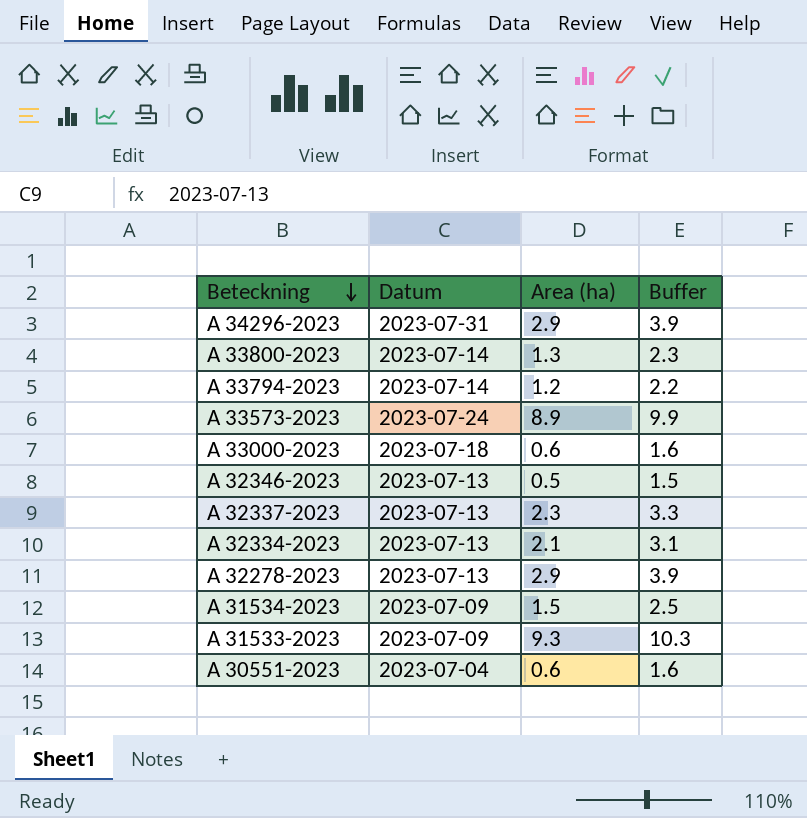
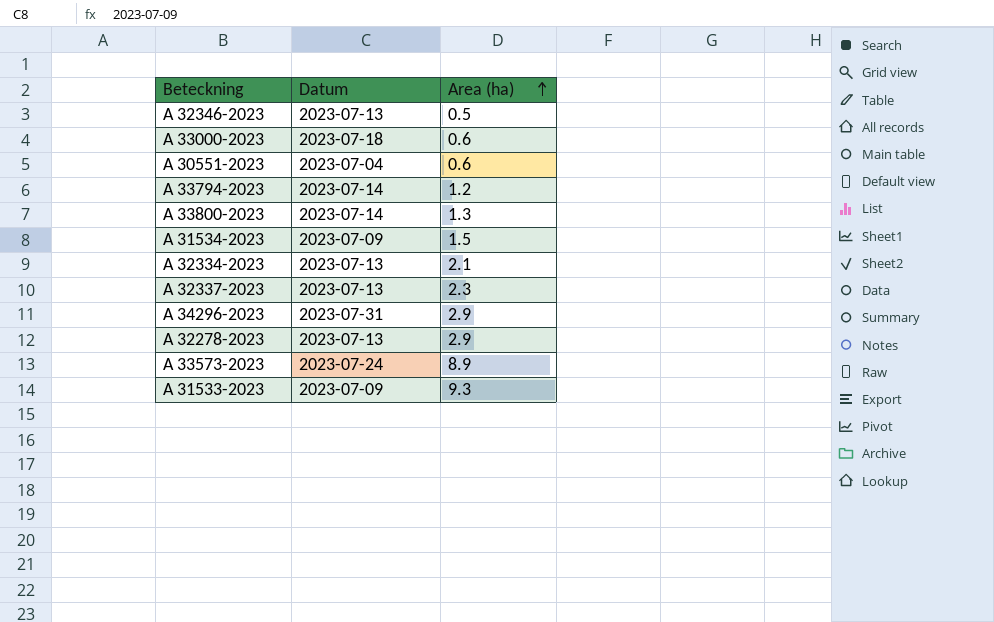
row order: Beteckning descending -> Area (ha) ascending
column Buffer | formula: [Area (ha)] + 1 -> none

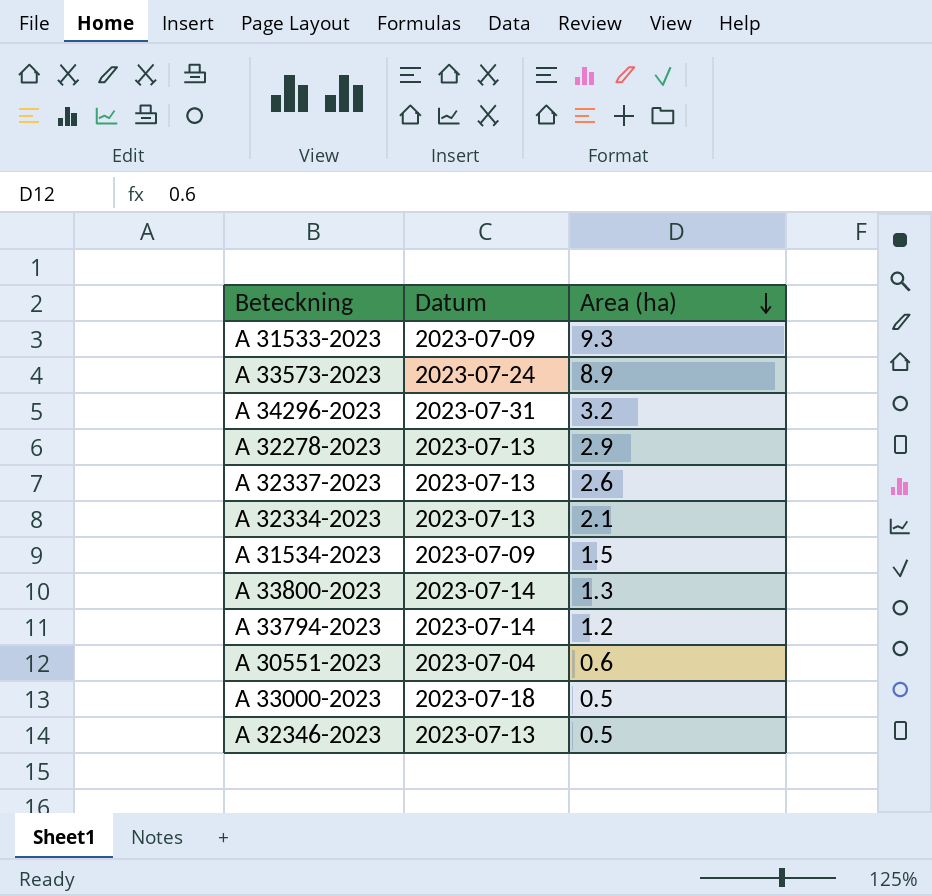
row order: Area (ha) ascending -> Area (ha) descending
A 34296-2023 | Area (ha): 2.9 -> 3.2
A 32337-2023 | Area (ha): 2.3 -> 2.6
A 33000-2023 | Area (ha): 0.6 -> 0.5

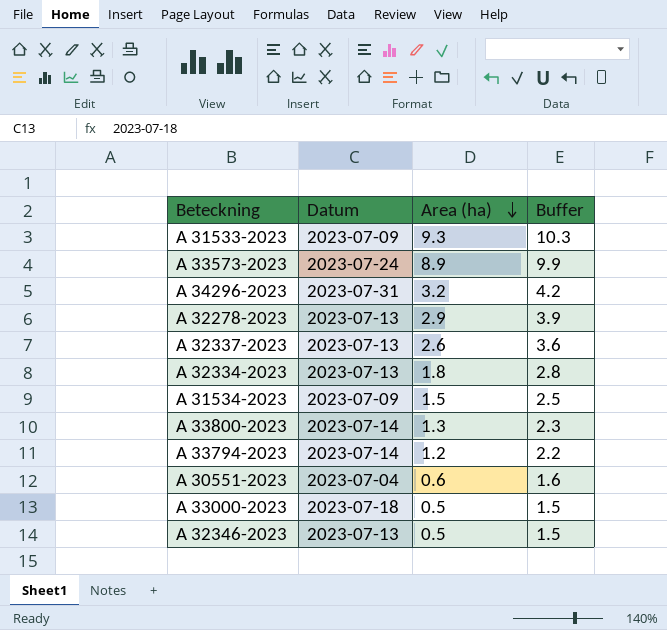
column Buffer | formula: none -> [Area (ha)] + 1
A 32334-2023 | Area (ha): 2.1 -> 1.8

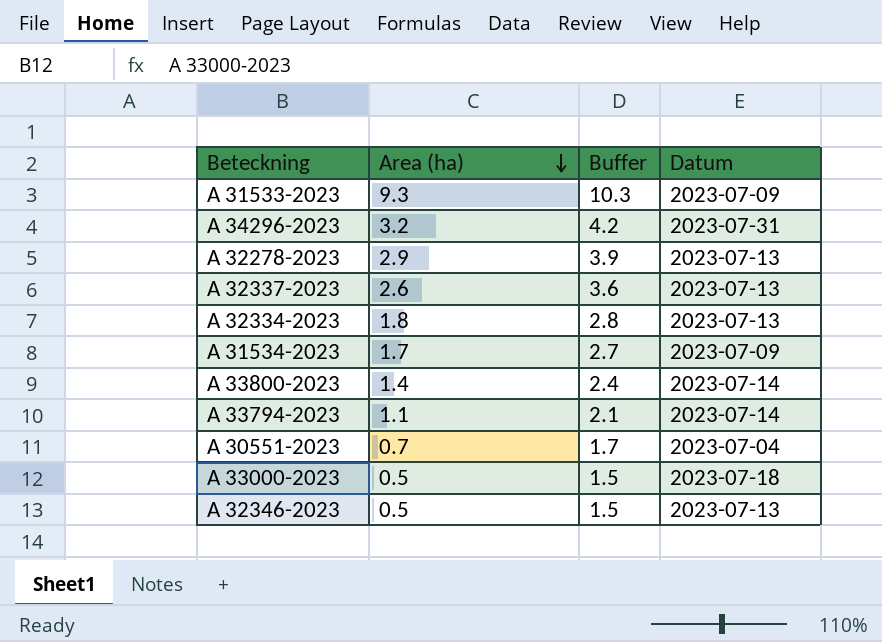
column Datum | position: 2 -> 4
row A 33573-2023: 2023-07-24 | 8.9 | 9.9 -> none
A 31534-2023 | Area (ha): 1.5 -> 1.7
A 31534-2023 | Buffer: 2.5 -> 2.7
A 33800-2023 | Area (ha): 1.3 -> 1.4
A 33800-2023 | Buffer: 2.3 -> 2.4
A 33794-2023 | Area (ha): 1.2 -> 1.1
A 33794-2023 | Buffer: 2.2 -> 2.1
A 30551-2023 | Area (ha): 0.6 -> 0.7
A 30551-2023 | Buffer: 1.6 -> 1.7

